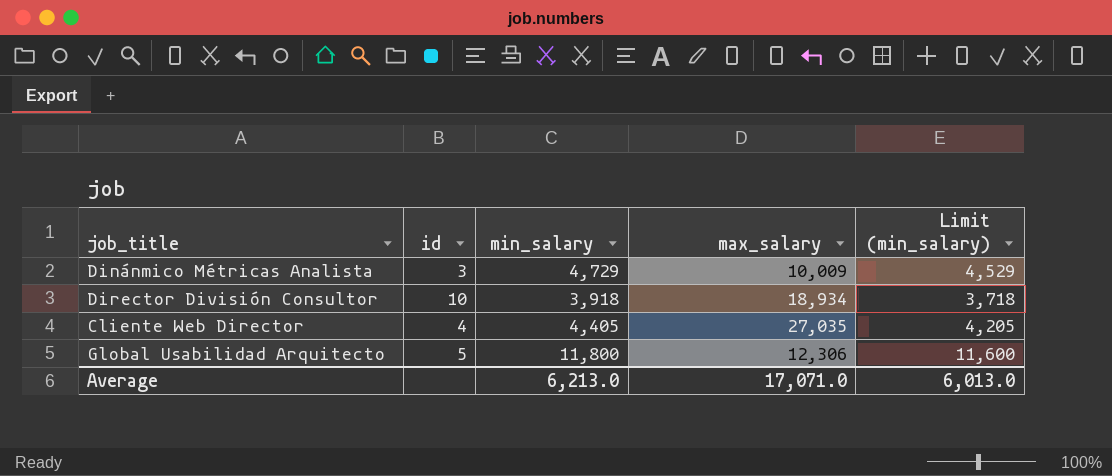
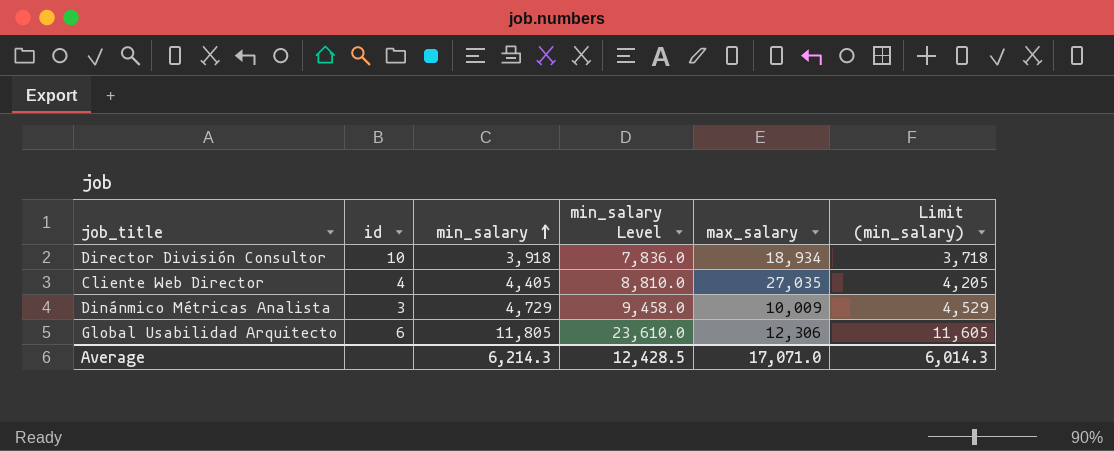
row order: none -> min_salary ascending
column min_salary Level | formula: none -> [min_salary] * 2
Global Usabilidad Arquitecto | id: 5 -> 6
Global Usabilidad Arquitecto | min_salary: 11,800 -> 11,805
Global Usabilidad Arquitecto | Limit (min_salary): 11,600 -> 11,605
Average | min_salary: 6,213.0 -> 6,214.3
Average | Limit (min_salary): 6,013.0 -> 6,014.3

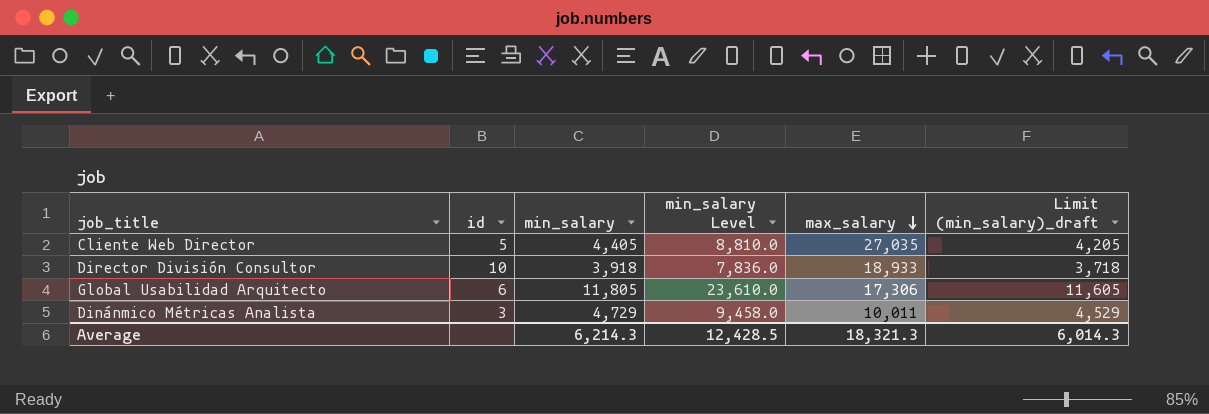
row order: min_salary ascending -> max_salary descending
column name: Limit (min_salary) -> Limit (min_salary)_draft
Cliente Web Director | id: 4 -> 5
Director División Consultor | max_salary: 18,934 -> 18,933
Global Usabilidad Arquitecto | max_salary: 12,306 -> 17,306
Dinánmico Métricas Analista | max_salary: 10,009 -> 10,011
Average | max_salary: 17,071.0 -> 18,321.3

